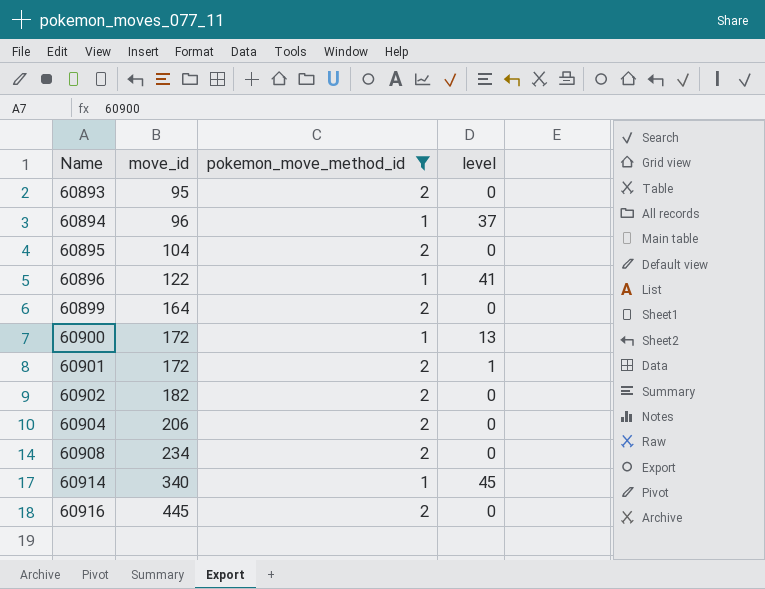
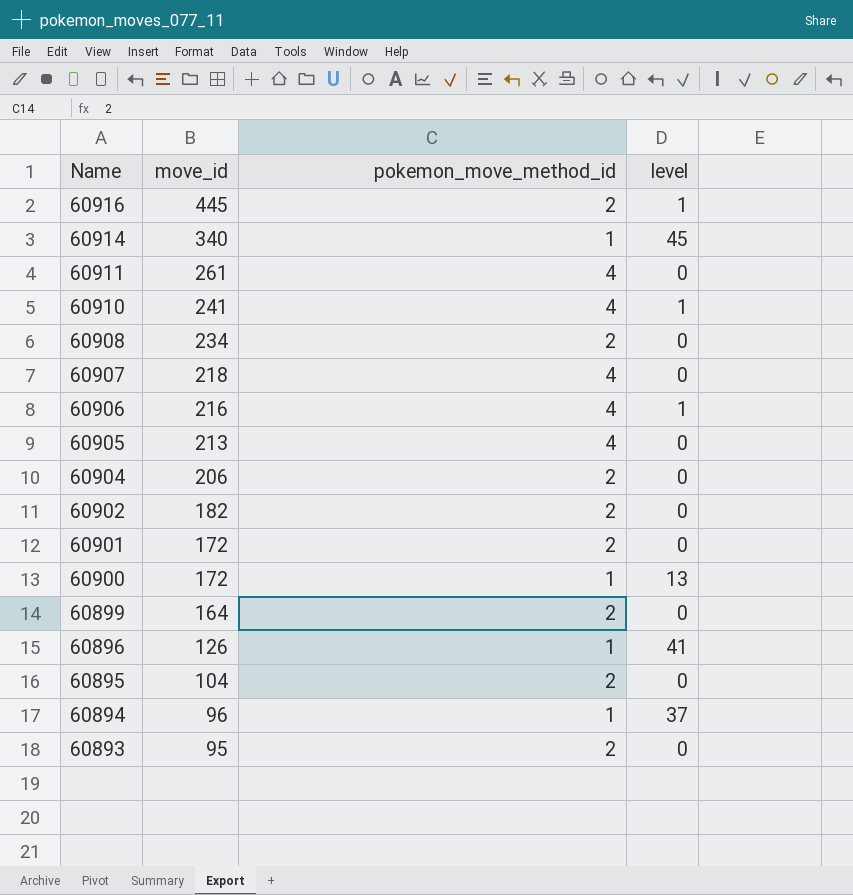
filter: pokemon_move_method_id != 4 -> none
row order: Name ascending -> Name descending
60916 | level: 0 -> 1
60901 | level: 1 -> 0
60896 | move_id: 122 -> 126

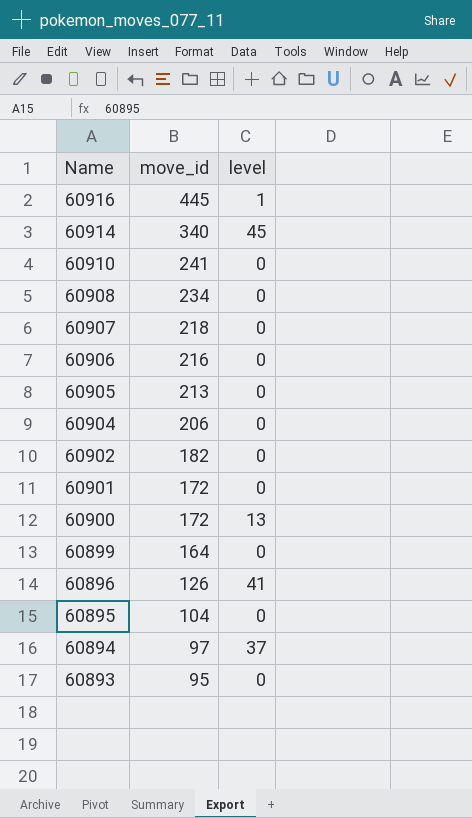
column pokemon_move_method_id | position: 3 -> none
row 60911: 261 | 4 | 0 -> none
60910 | level: 1 -> 0
60906 | level: 1 -> 0
60894 | move_id: 96 -> 97

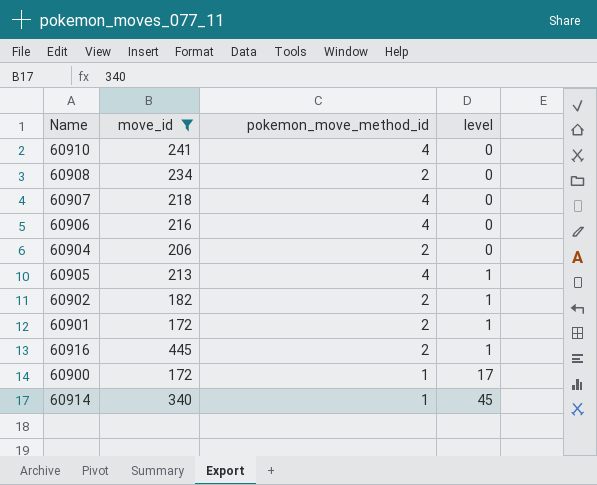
filter: none -> move_id >= 172
row order: Name descending -> level ascending
column pokemon_move_method_id | position: none -> 3
60905 | level: 0 -> 1
60902 | level: 0 -> 1
60901 | level: 0 -> 1
60900 | level: 13 -> 17

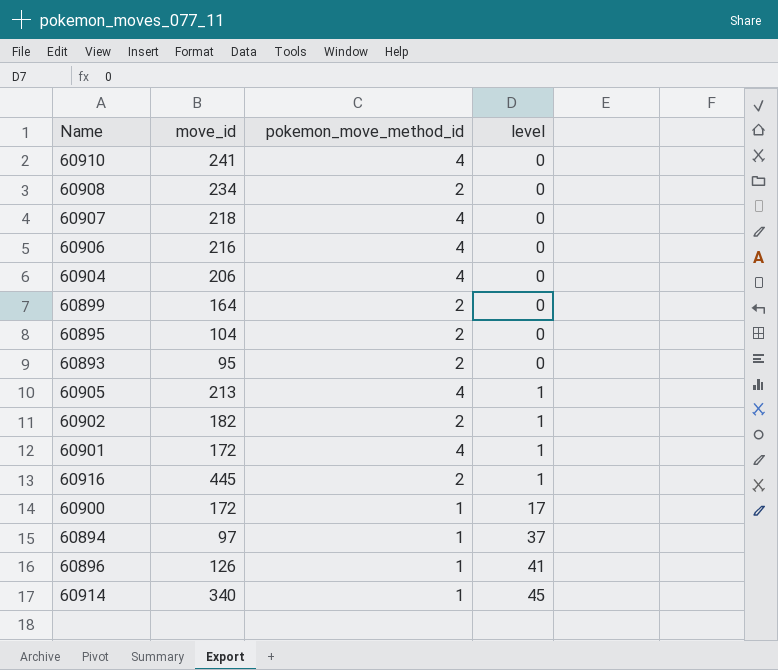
filter: move_id >= 172 -> none
60904 | pokemon_move_method_id: 2 -> 4
60901 | pokemon_move_method_id: 2 -> 4

